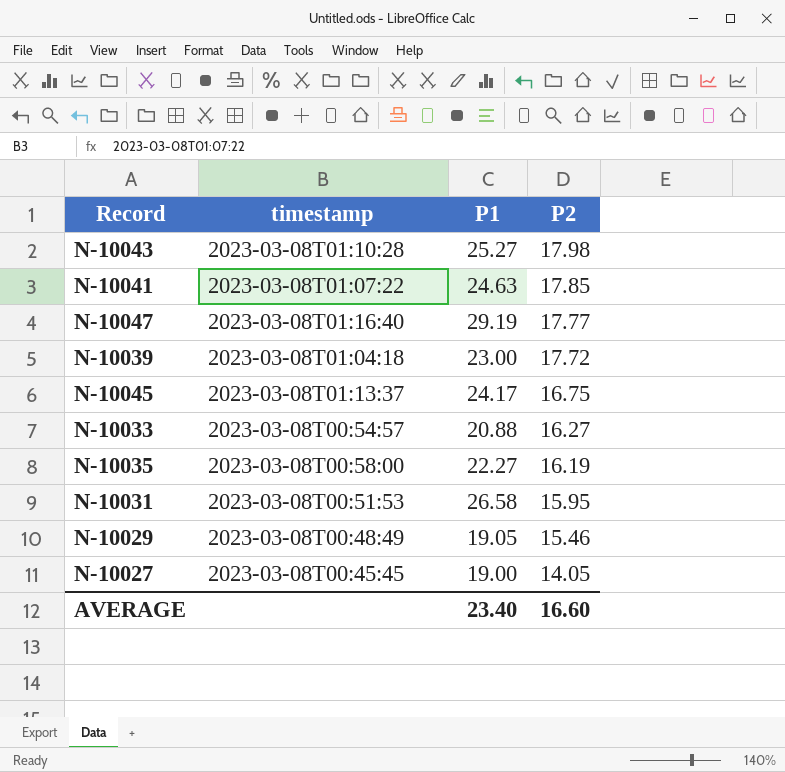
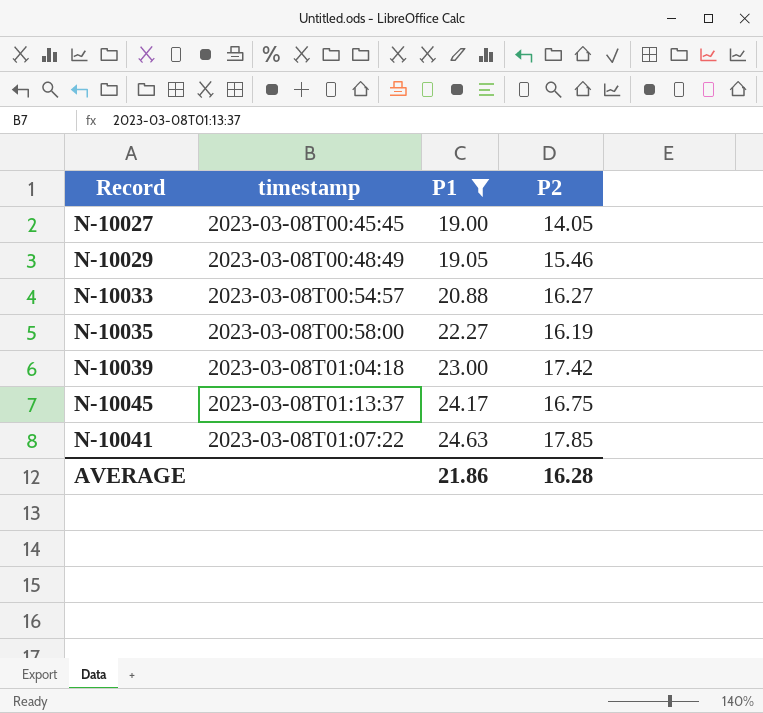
filter: none -> P1 <= 24.63
row order: P2 descending -> P1 ascending
N-10039 | P2: 17.72 -> 17.42
AVERAGE | P1: 23.40 -> 21.86
AVERAGE | P2: 16.60 -> 16.28

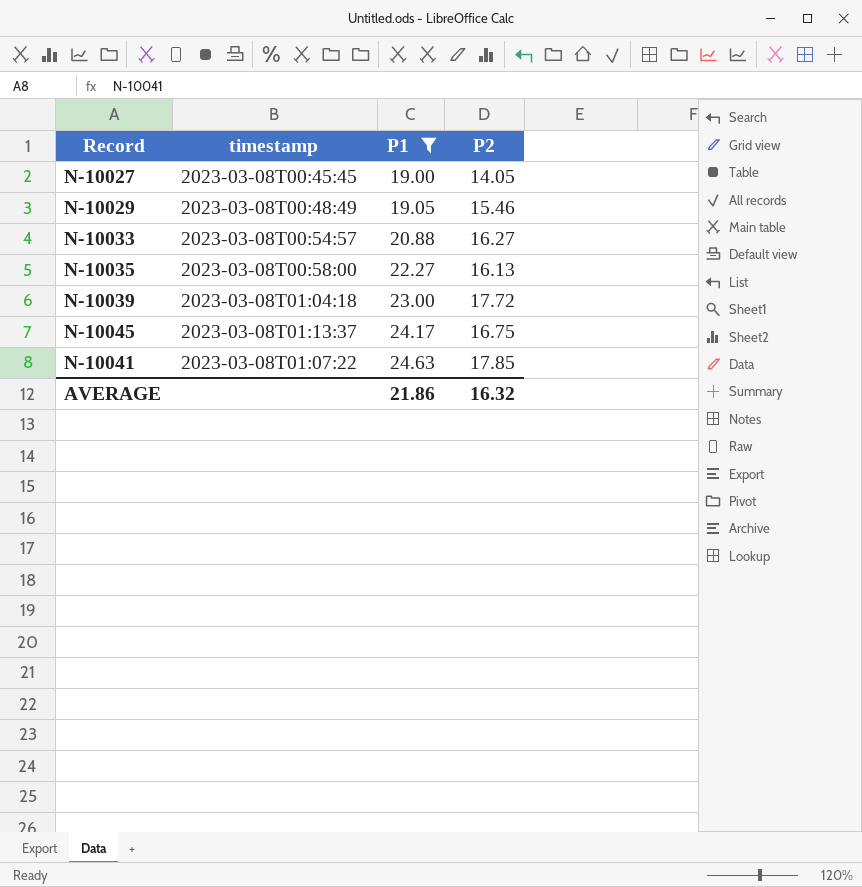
N-10035 | P2: 16.19 -> 16.13
N-10039 | P2: 17.42 -> 17.72
AVERAGE | P2: 16.28 -> 16.32

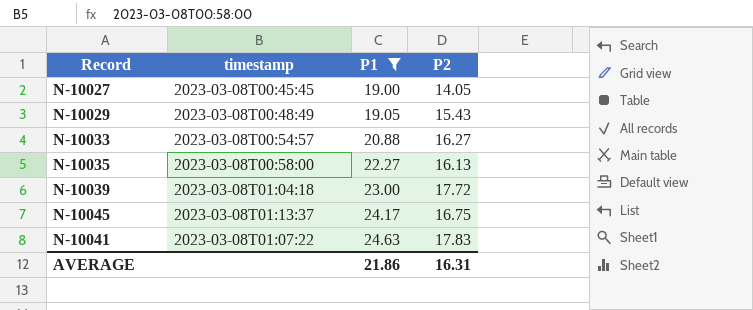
N-10029 | P2: 15.46 -> 15.43
N-10041 | P2: 17.85 -> 17.83
AVERAGE | P2: 16.32 -> 16.31

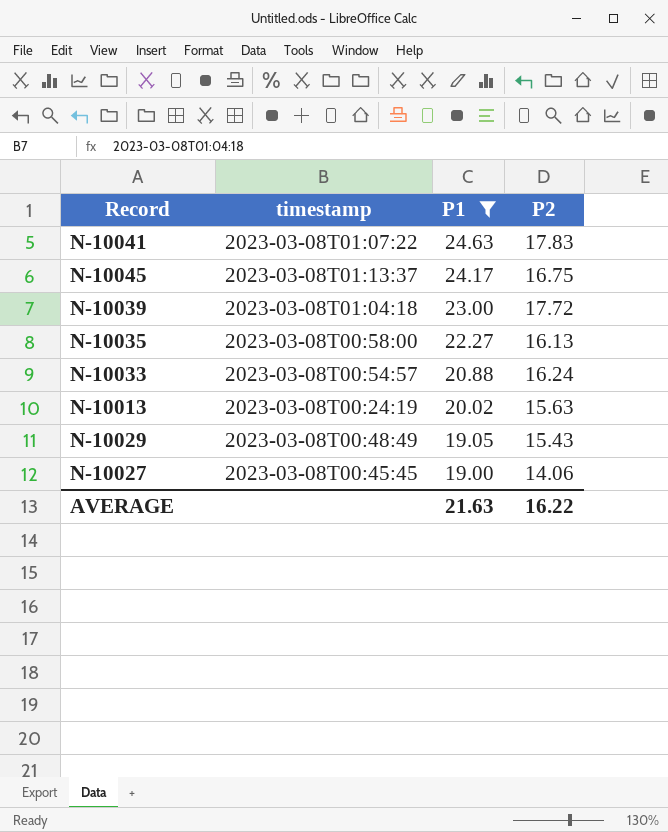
row order: P1 ascending -> P1 descending
N-10033 | P2: 16.27 -> 16.24
row N-10013: none -> 2023-03-08T00:24:19 | 20.02 | 15.63
N-10027 | P2: 14.05 -> 14.06
AVERAGE | P1: 21.86 -> 21.63
AVERAGE | P2: 16.31 -> 16.22

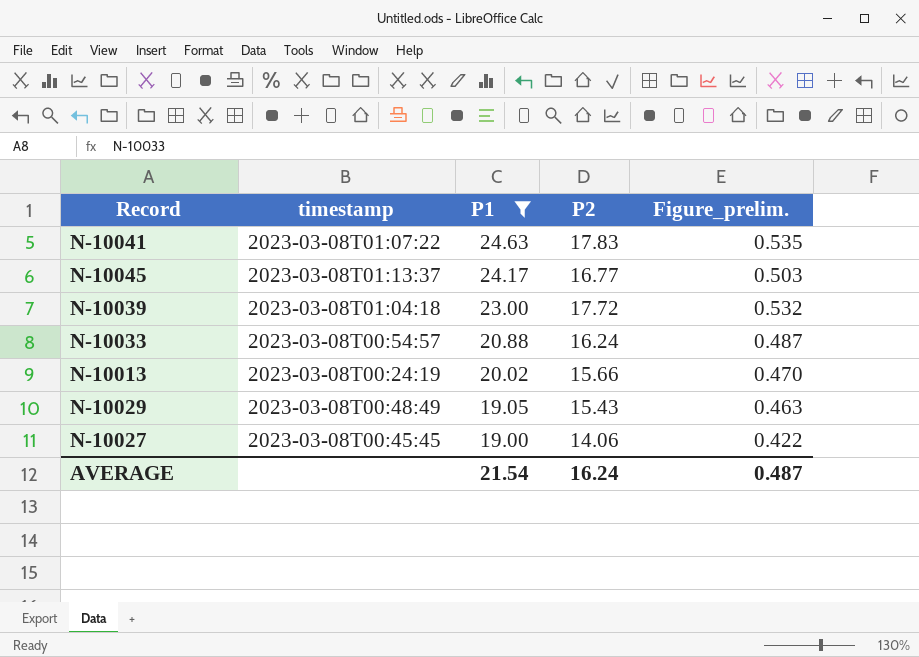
column Figure_prelim. | formula: none -> [P2] * 0.03
row N-10035: 2023-03-08T00:58:00 | 22.27 | 16.13 -> none
N-10045 | P2: 16.75 -> 16.77
N-10013 | P2: 15.63 -> 15.66
AVERAGE | P1: 21.63 -> 21.54
AVERAGE | P2: 16.22 -> 16.24

